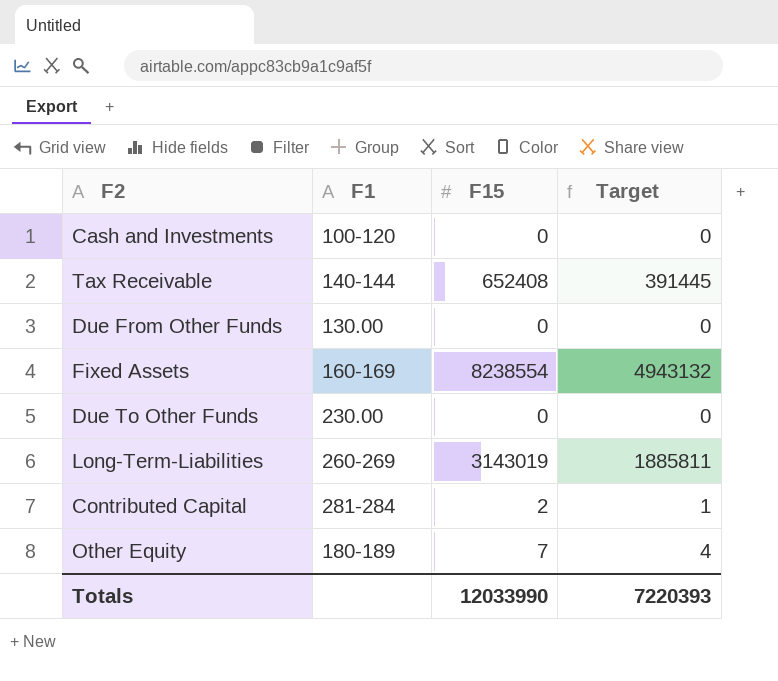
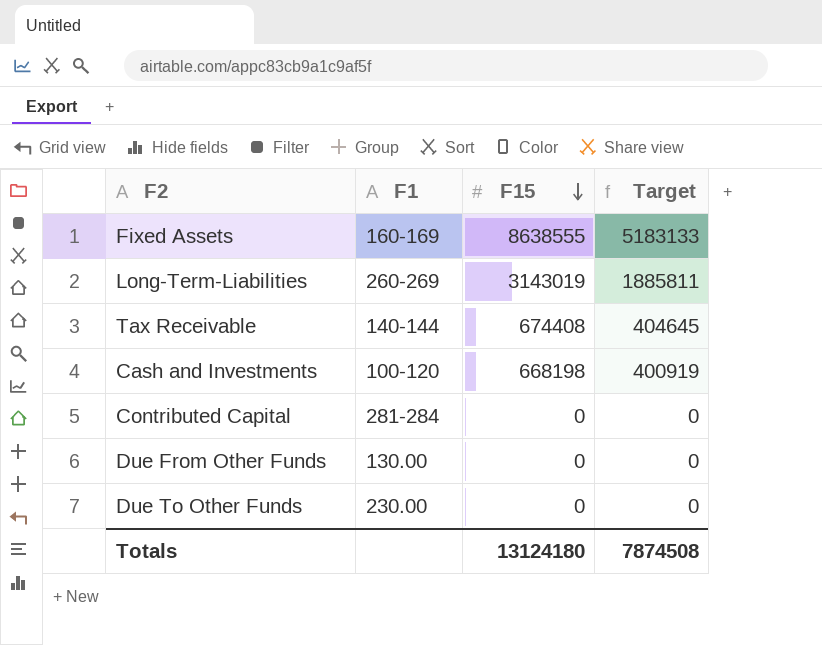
row order: none -> F15 descending
row Other Equity: 180-189 | 7 | 4 -> none
Fixed Assets | F15: 8238554 -> 8638555
Fixed Assets | Target: 4943132 -> 5183133
Tax Receivable | F15: 652408 -> 674408
Tax Receivable | Target: 391445 -> 404645
Cash and Investments | F15: 0 -> 668198
Cash and Investments | Target: 0 -> 400919
Contributed Capital | F15: 2 -> 0
Contributed Capital | Target: 1 -> 0
Totals | F15: 12033990 -> 13124180
Totals | Target: 7220393 -> 7874508

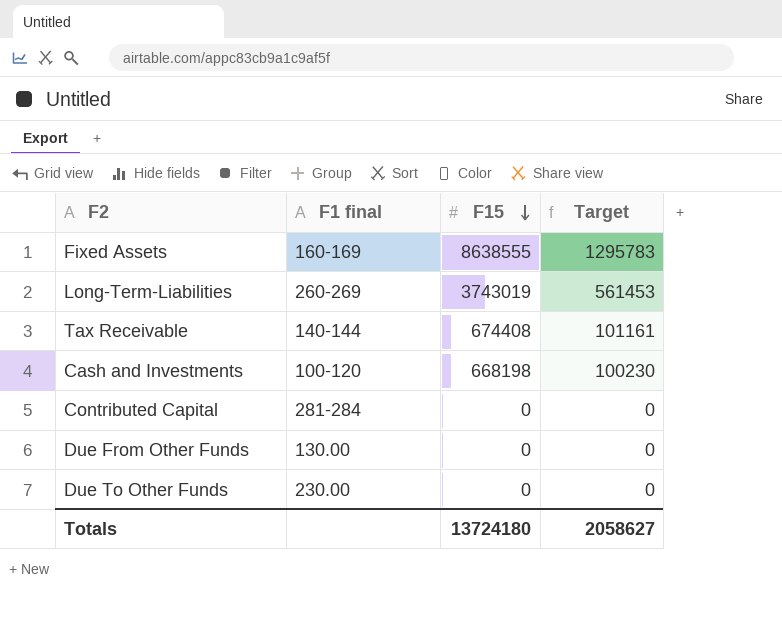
column name: F1 -> F1 final
column Target | formula: [F15] * 0.6 -> [F15] * 0.15
Long-Term-Liabilities | F15: 3143019 -> 3743019
Totals | F15: 13124180 -> 13724180
Totals | Target: 7874508 -> 2058627

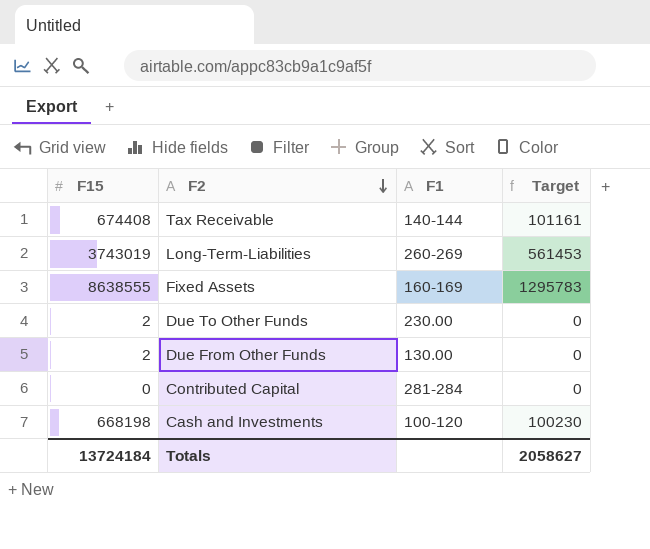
row order: F15 descending -> F2 descending
column F15 | position: 3 -> 1
column name: F1 final -> F1
Due To Other Funds | F15: 0 -> 2
Due From Other Funds | F15: 0 -> 2
Totals | F15: 13724180 -> 13724184

